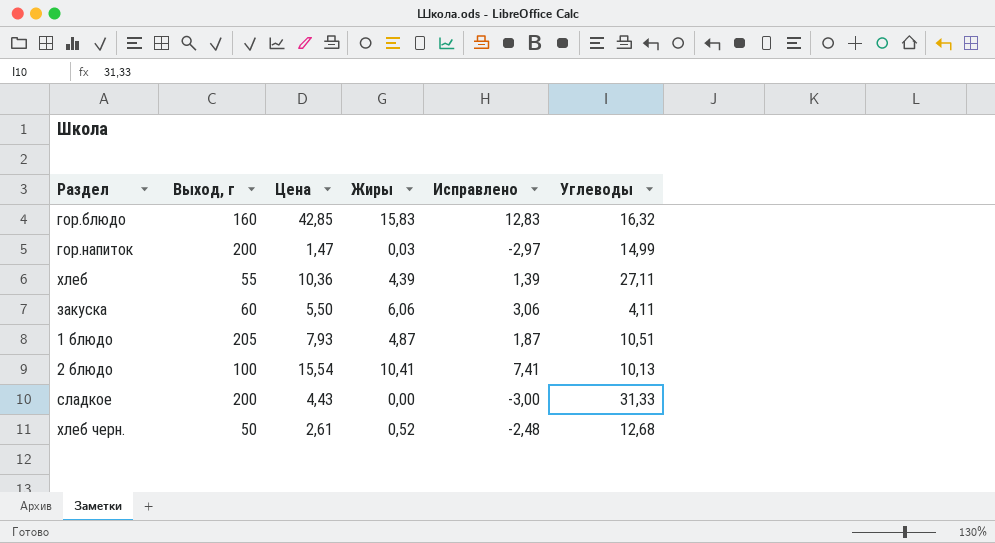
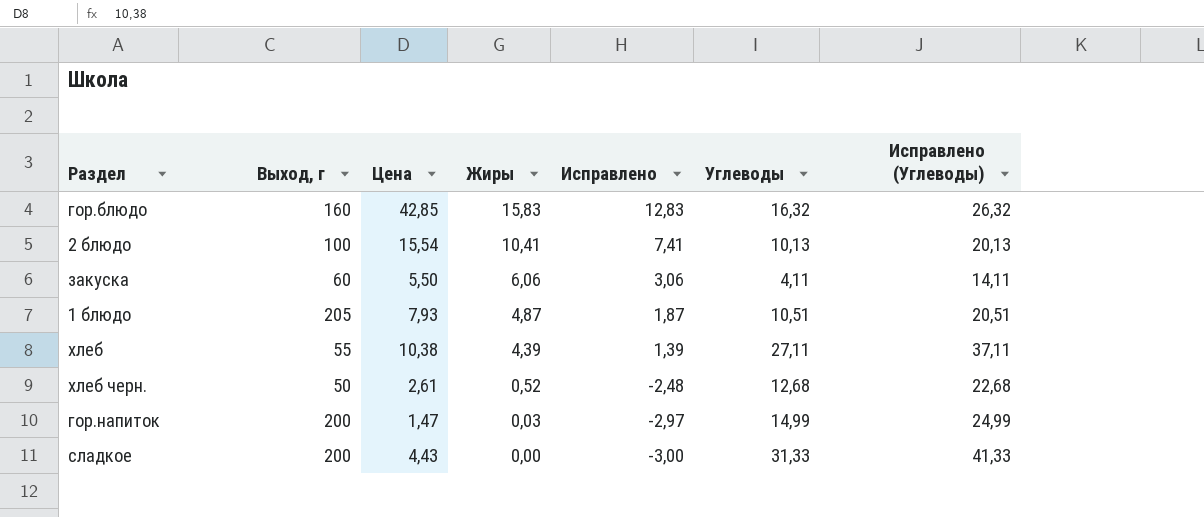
row order: none -> Жиры descending
column Исправлено (Углеводы) | formula: none -> [Углеводы] + 10
хлеб | Цена: 10,36 -> 10,38

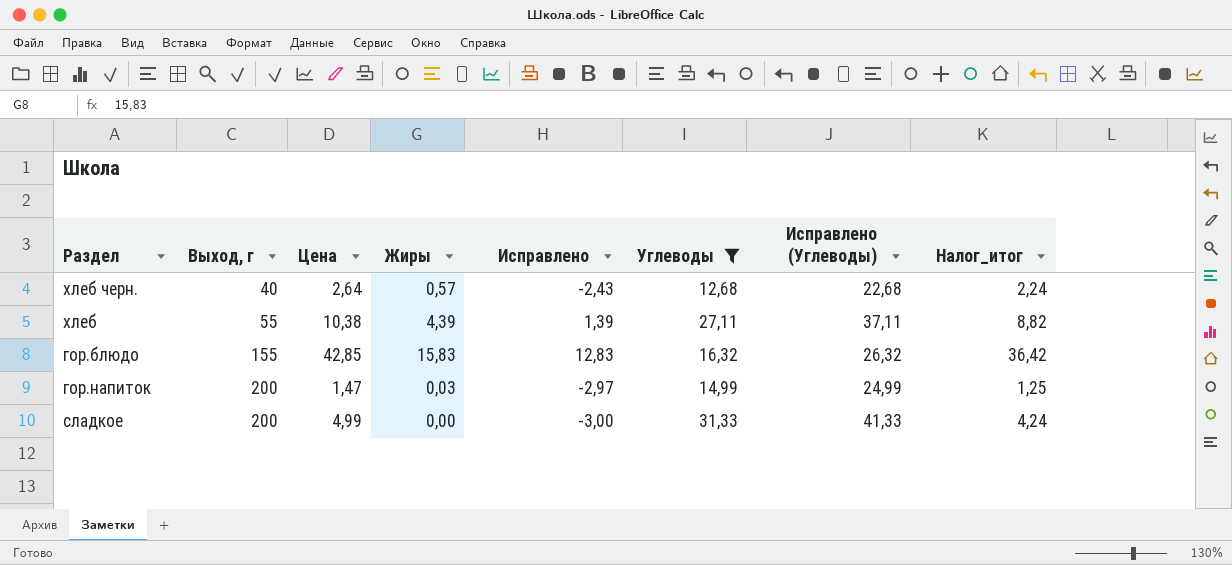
filter: none -> Углеводы >= 12,68
row order: Жиры descending -> Выход, г ascending
column Налог_итог | formula: none -> [Цена] * 0,85
хлеб черн. | Выход, г: 50 -> 40
хлеб черн. | Цена: 2,61 -> 2,64
хлеб черн. | Жиры: 0,52 -> 0,57
хлеб черн. | Исправлено: -2,48 -> -2,43
гор.блюдо | Выход, г: 160 -> 155
сладкое | Цена: 4,43 -> 4,99

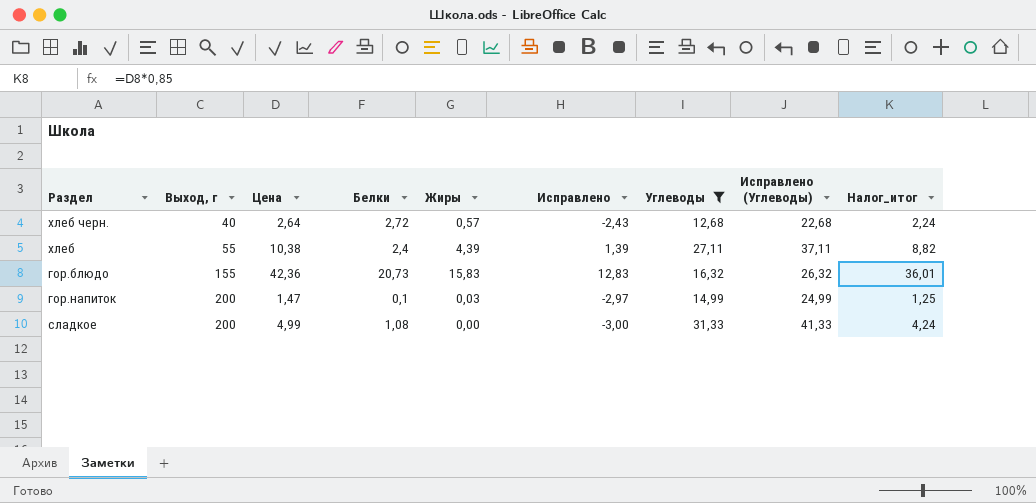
column Белки | position: none -> 4
гор.блюдо | Цена: 42,85 -> 42,36
гор.блюдо | Налог_итог: 36,42 -> 36,01

